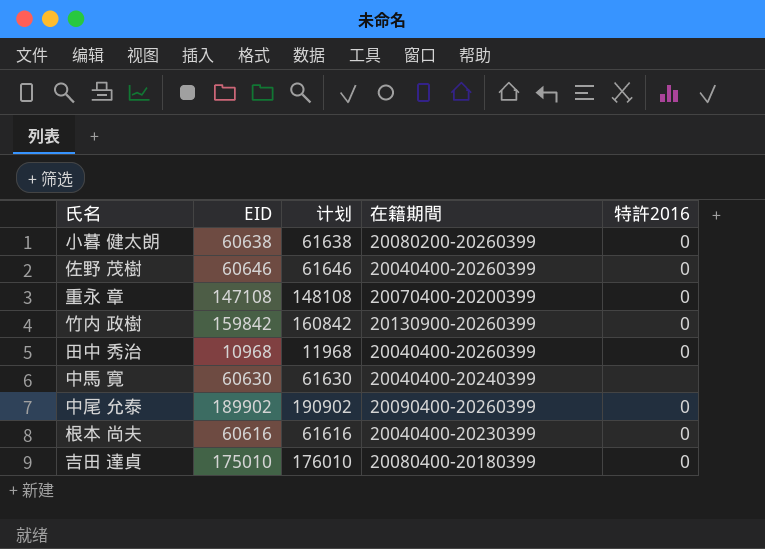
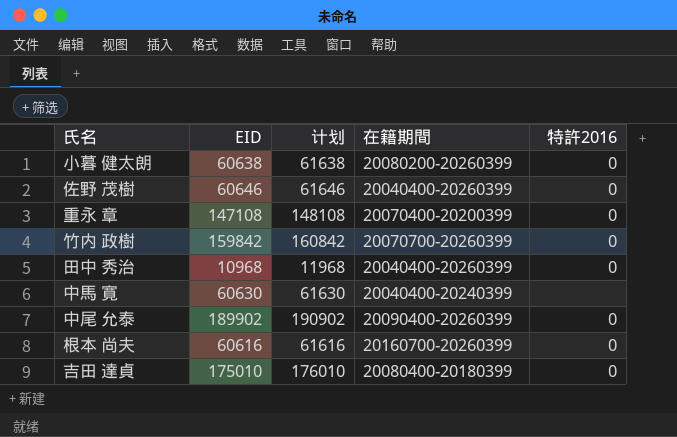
竹内 政樹 | 在籍期間: 20130900-20260399 -> 20070700-20260399
根本 尚夫 | 在籍期間: 20040400-20230399 -> 20160700-20260399

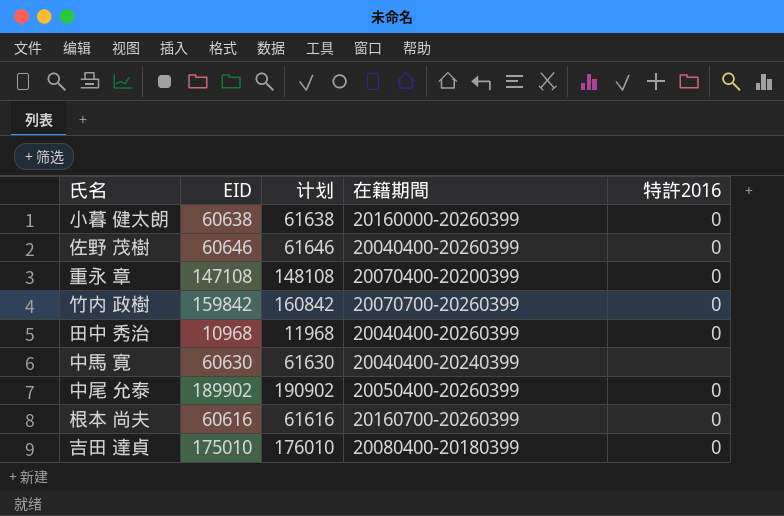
小暮 健太朗 | 在籍期間: 20080200-20260399 -> 20160000-20260399
中尾 允泰 | 在籍期間: 20090400-20260399 -> 20050400-20260399

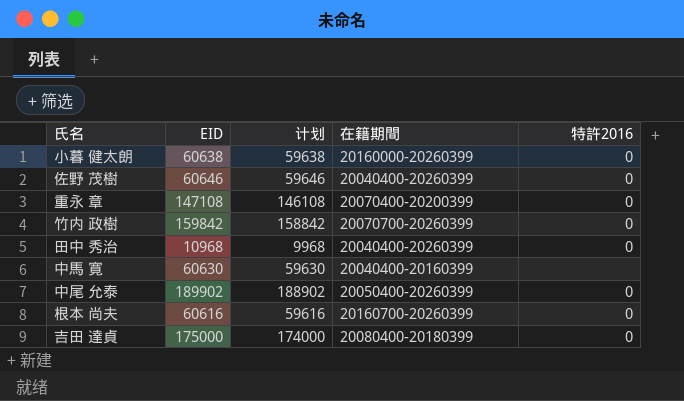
column 计划 | formula: [EID] + 1000 -> [EID] - 1000
中馬 寛 | 在籍期間: 20040400-20240399 -> 20040400-20160399
吉田 達貞 | EID: 175010 -> 175000

